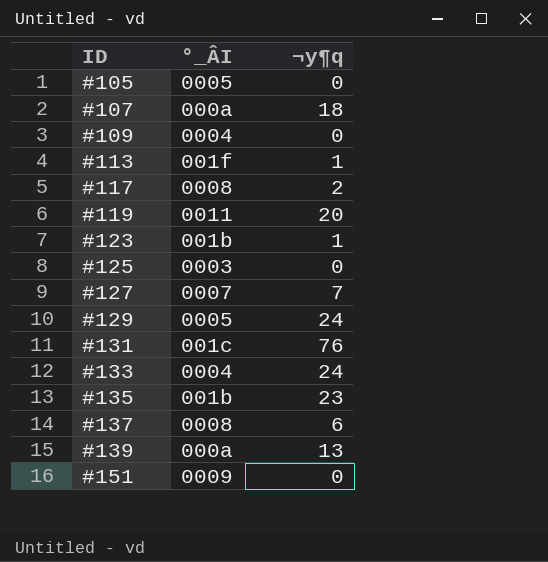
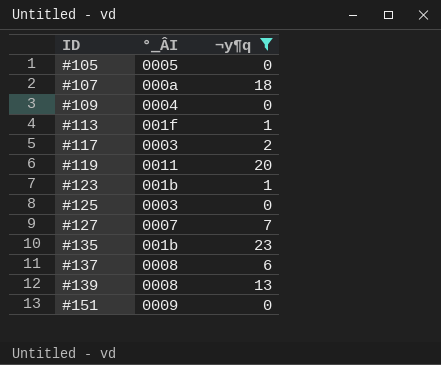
filter: none -> ¬y¶q <= 23
#117 | °_ÂI: 0008 -> 0003
#139 | °_ÂI: 000a -> 0008

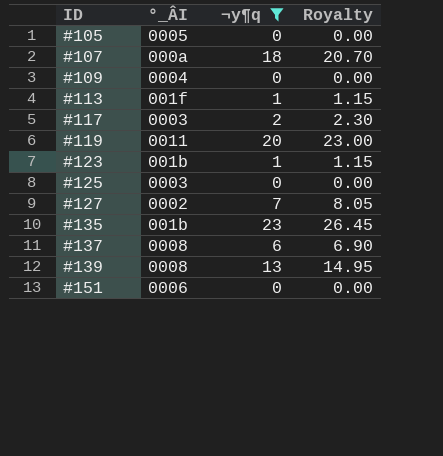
column Royalty | formula: none -> [¬y¶q] * 1.15
#127 | °_ÂI: 0007 -> 0002
#151 | °_ÂI: 0009 -> 0006

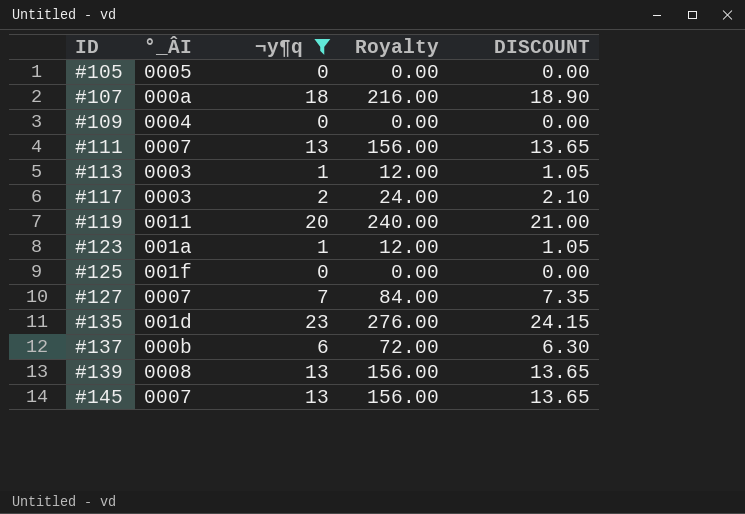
column Royalty | formula: [¬y¶q] * 1.15 -> [¬y¶q] * 12
column DISCOUNT | formula: none -> [¬y¶q] * 1.05
row #151: 0006 | 0 | 0.00 -> none
row #111: none -> 0007 | 13 | 156.00 | 13.65
#113 | °_ÂI: 001f -> 0003
#123 | °_ÂI: 001b -> 001a
#125 | °_ÂI: 0003 -> 001f
#127 | °_ÂI: 0002 -> 0007
#135 | °_ÂI: 001b -> 001d
#137 | °_ÂI: 0008 -> 000b
row #145: none -> 0007 | 13 | 156.00 | 13.65

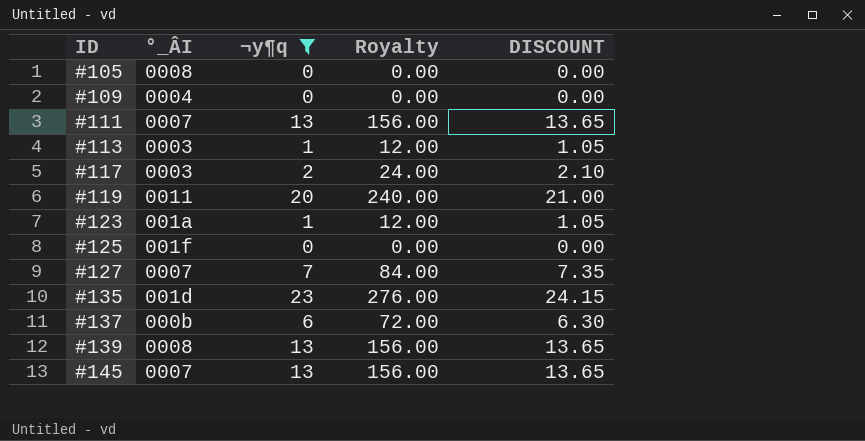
row #107: 000a | 18 | 216.00 | 18.90 -> none
#105 | °_ÂI: 0005 -> 0008

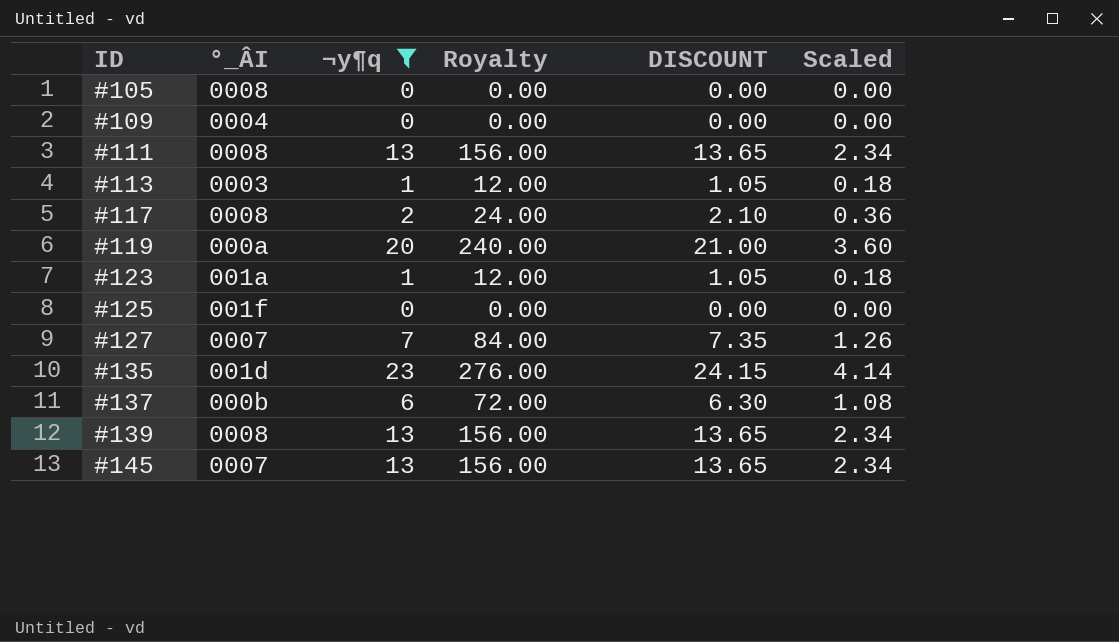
column Scaled | formula: none -> [¬y¶q] * 0.18
#111 | °_ÂI: 0007 -> 0008
#117 | °_ÂI: 0003 -> 0008
#119 | °_ÂI: 0011 -> 000a

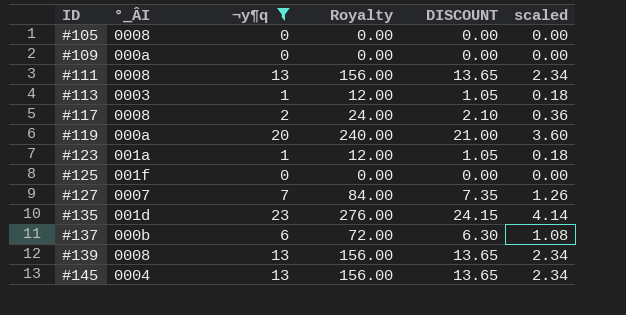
column name: Scaled -> scaled
#109 | °_ÂI: 0004 -> 000a
#145 | °_ÂI: 0007 -> 0004

